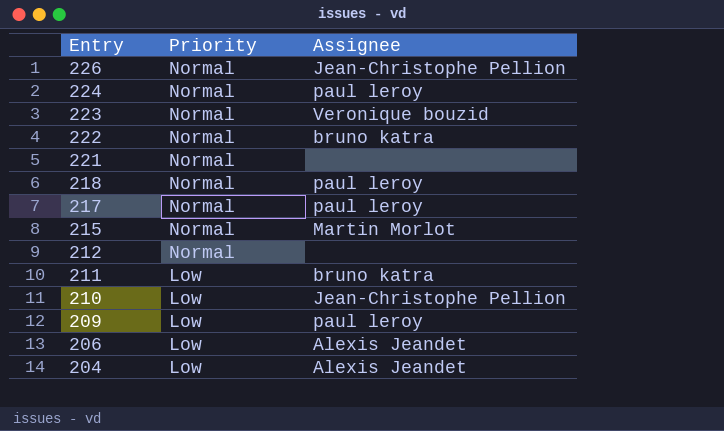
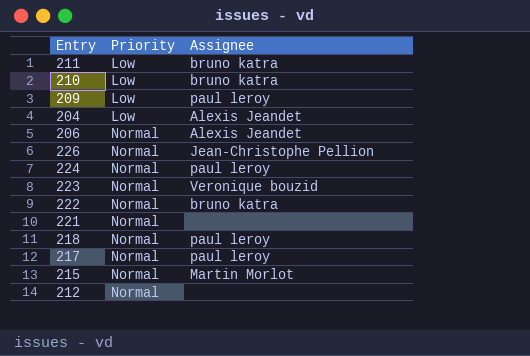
row order: Entry descending -> Priority ascending
210 | Assignee: Jean-Christophe Pellion -> bruno katra
206 | Priority: Low -> Normal

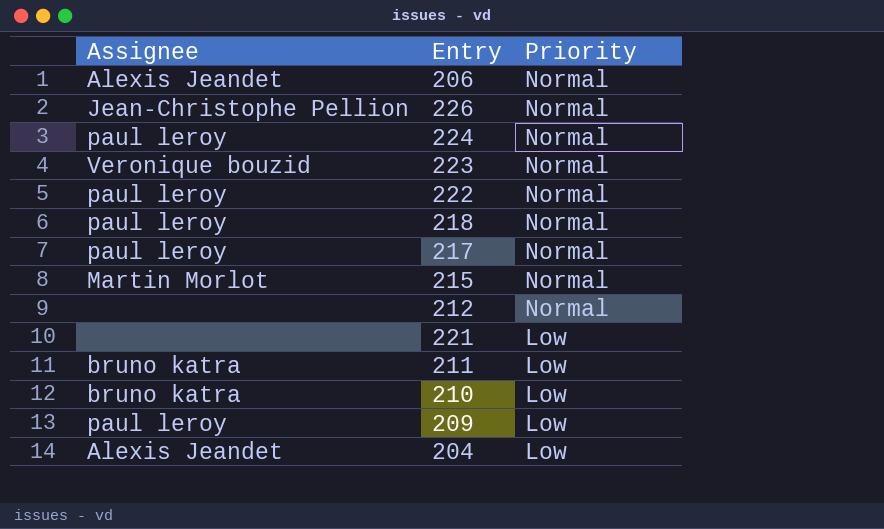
row order: Priority ascending -> Priority descending
column Assignee | position: 3 -> 1
222 | Assignee: bruno katra -> paul leroy
221 | Priority: Normal -> Low

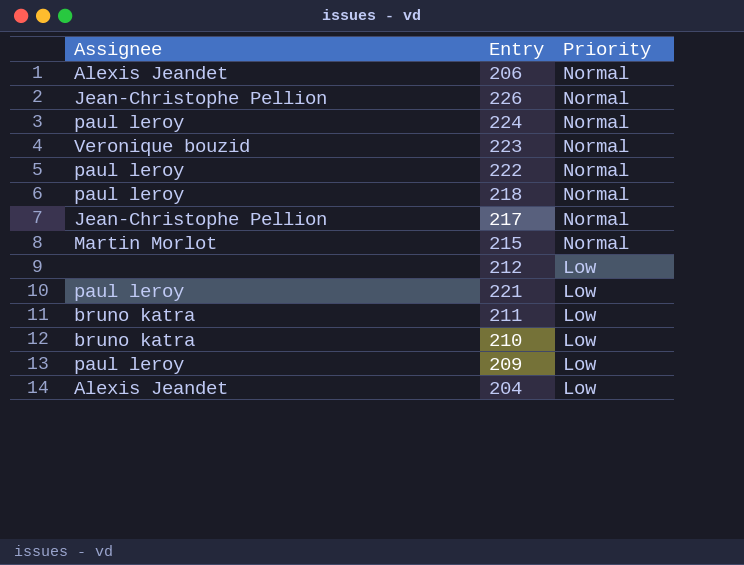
217 | Assignee: paul leroy -> Jean-Christophe Pellion
212 | Priority: Normal -> Low
221 | Assignee: none -> paul leroy

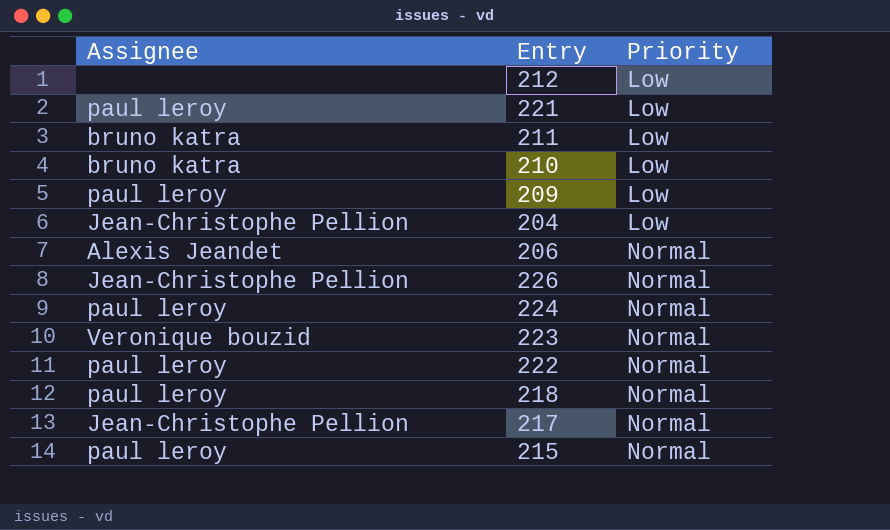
row order: Priority descending -> Priority ascending
204 | Assignee: Alexis Jeandet -> Jean-Christophe Pellion
215 | Assignee: Martin Morlot -> paul leroy

